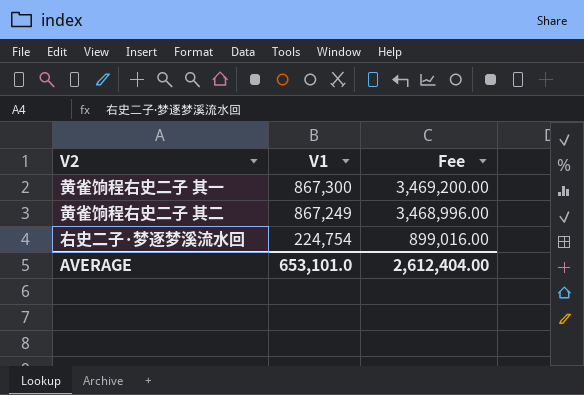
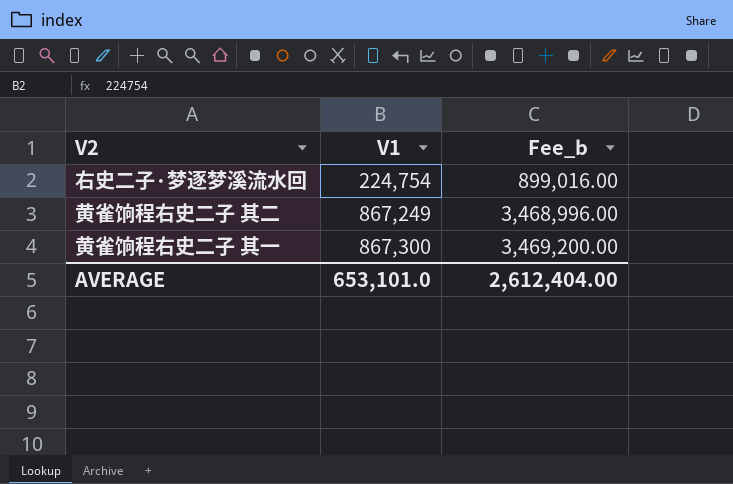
row order: V1 descending -> V1 ascending
column name: Fee -> Fee_b

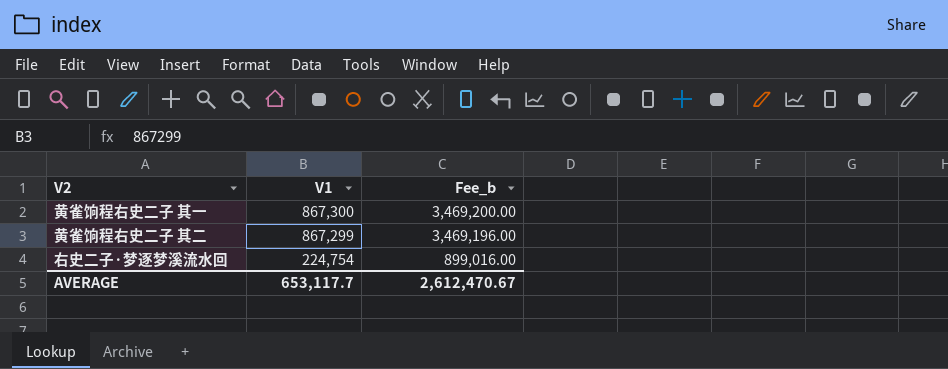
row order: V1 ascending -> V1 descending
黄雀饷程右史二子 其二 | V1: 867,249 -> 867,299
黄雀饷程右史二子 其二 | Fee_b: 3,468,996.00 -> 3,469,196.00
AVERAGE | V1: 653,101.0 -> 653,117.7
AVERAGE | Fee_b: 2,612,404.00 -> 2,612,470.67

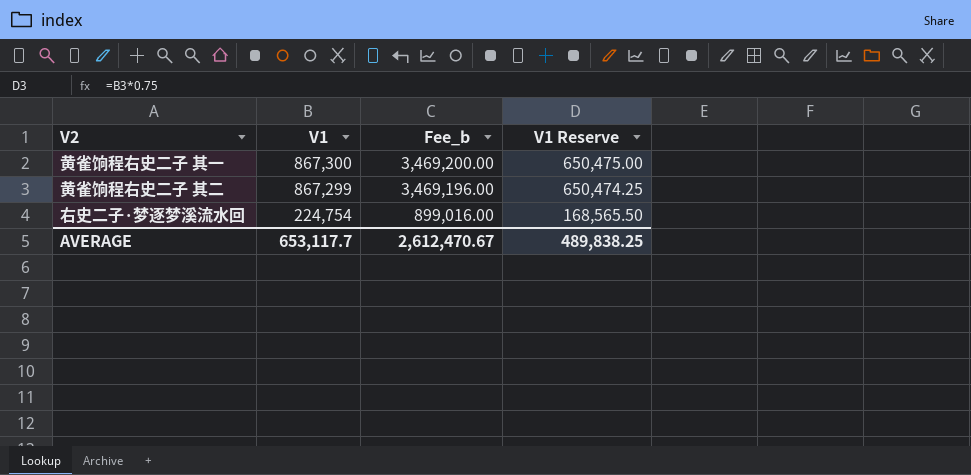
column V1 Reserve | formula: none -> [V1] * 0.75

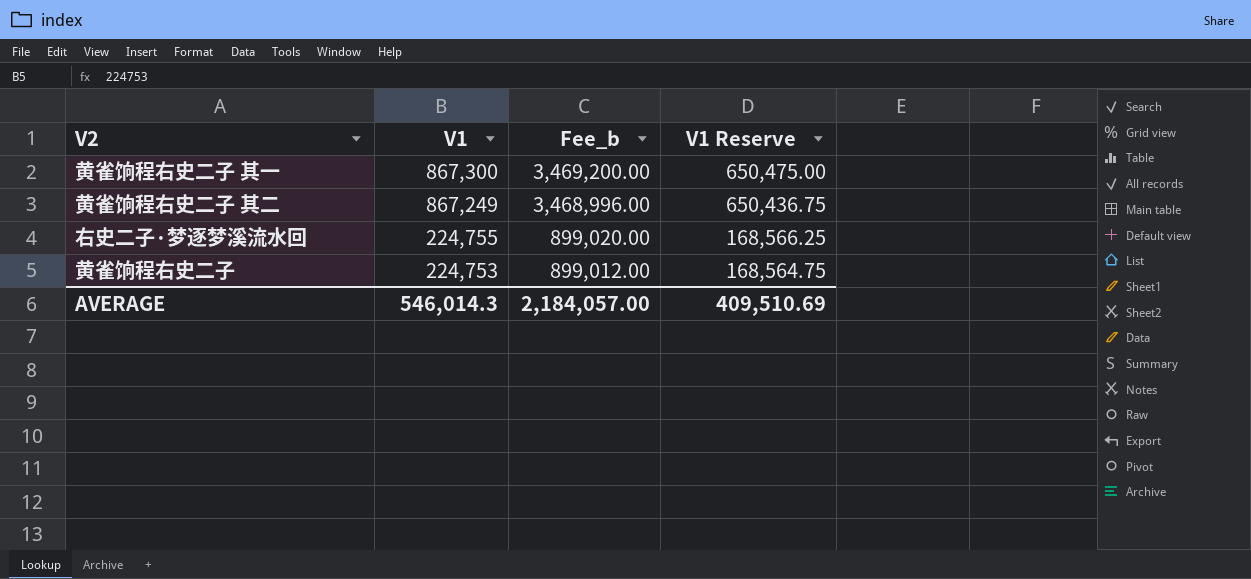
黄雀饷程右史二子 其二 | V1: 867,299 -> 867,249
黄雀饷程右史二子 其二 | Fee_b: 3,469,196.00 -> 3,468,996.00
黄雀饷程右史二子 其二 | V1 Reserve: 650,474.25 -> 650,436.75
右史二子·梦逐梦溪流水回 | V1: 224,754 -> 224,755
右史二子·梦逐梦溪流水回 | Fee_b: 899,016.00 -> 899,020.00
右史二子·梦逐梦溪流水回 | V1 Reserve: 168,565.50 -> 168,566.25
row 黄雀饷程右史二子: none -> 224,753 | 899,012.00 | 168,564.75
AVERAGE | V1: 653,117.7 -> 546,014.3
AVERAGE | Fee_b: 2,612,470.67 -> 2,184,057.00
AVERAGE | V1 Reserve: 489,838.25 -> 409,510.69

